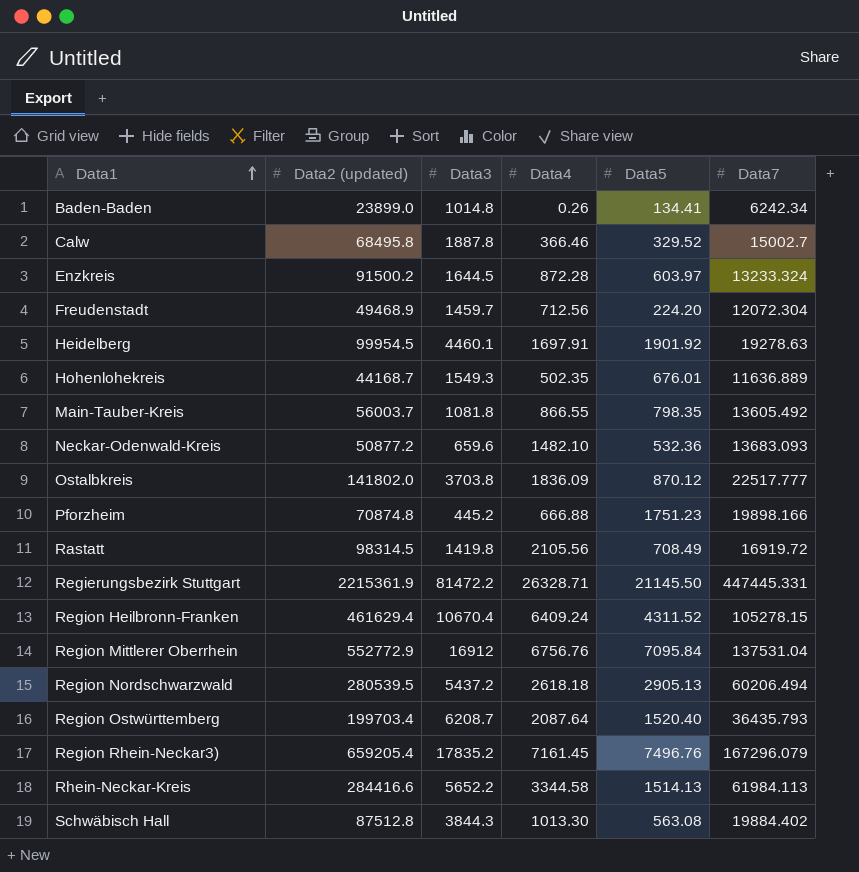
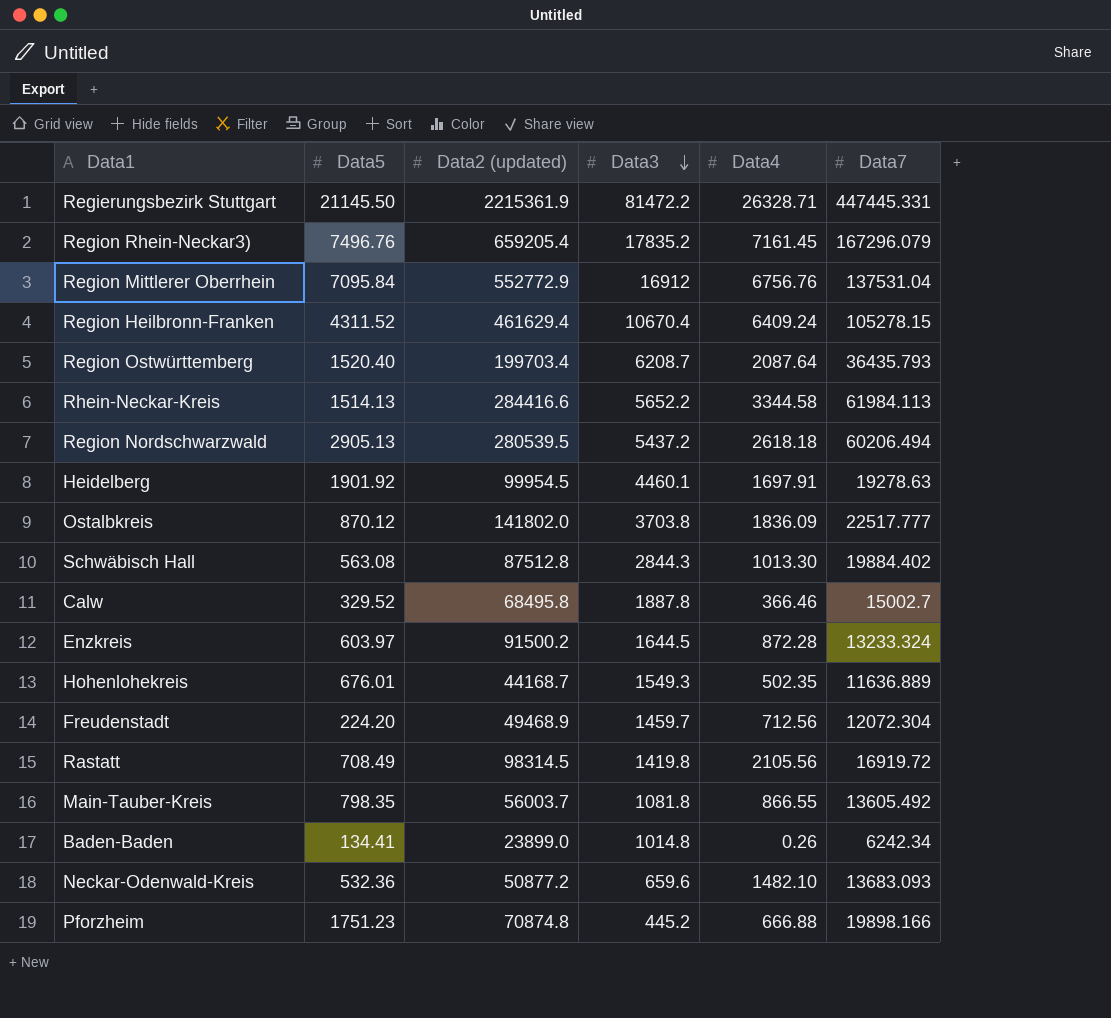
row order: Data1 ascending -> Data3 descending
column Data5 | position: 5 -> 2
Schwäbisch Hall | Data3: 3844.3 -> 2844.3

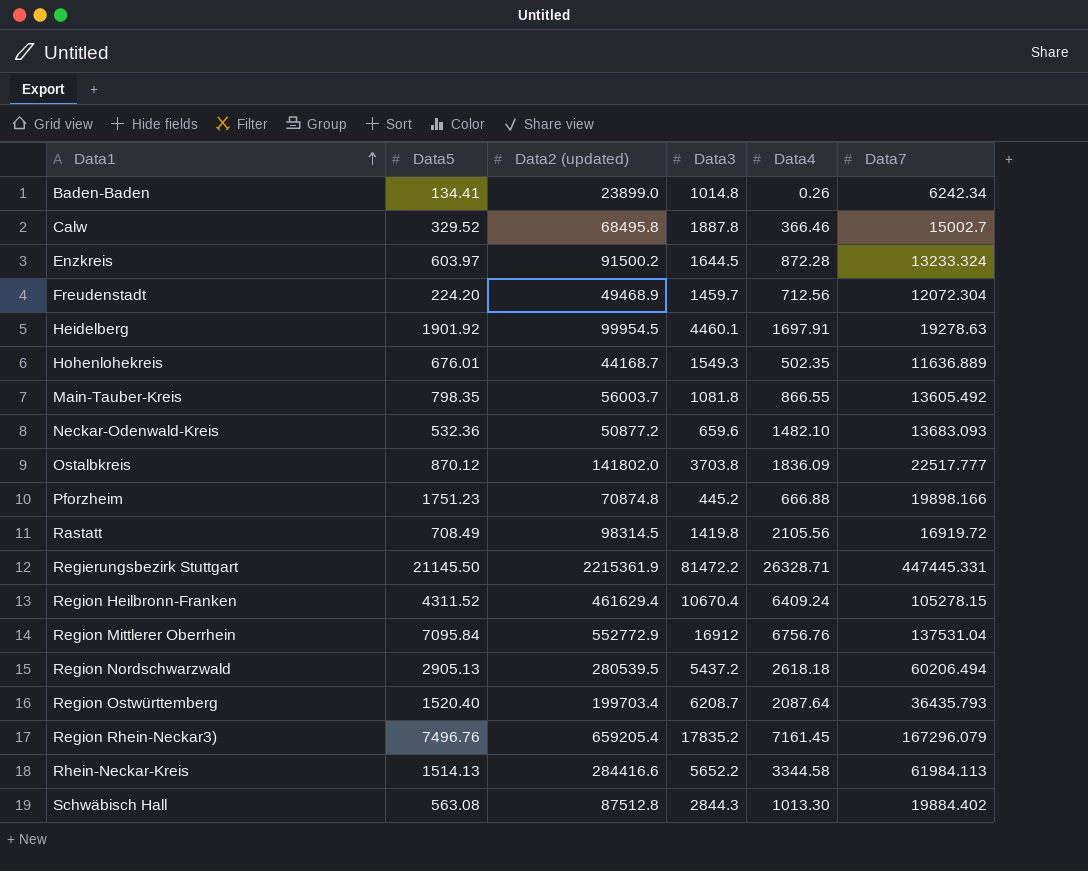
row order: Data3 descending -> Data1 ascending

